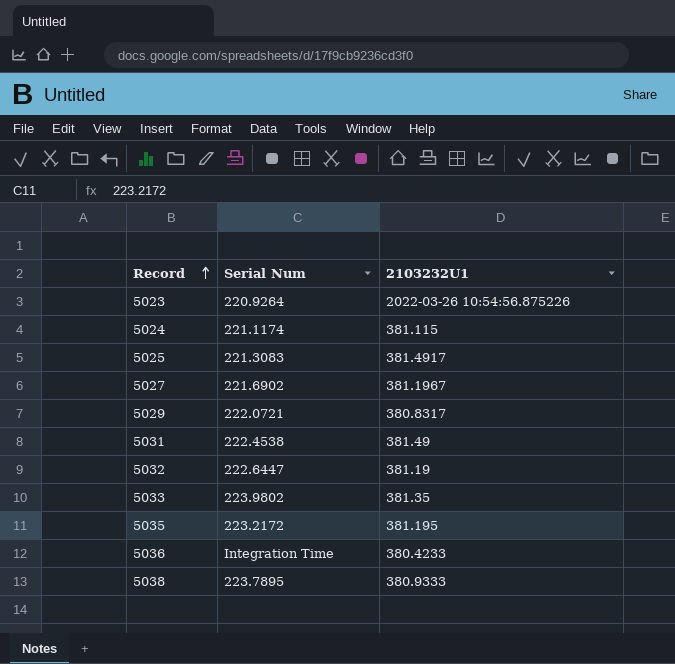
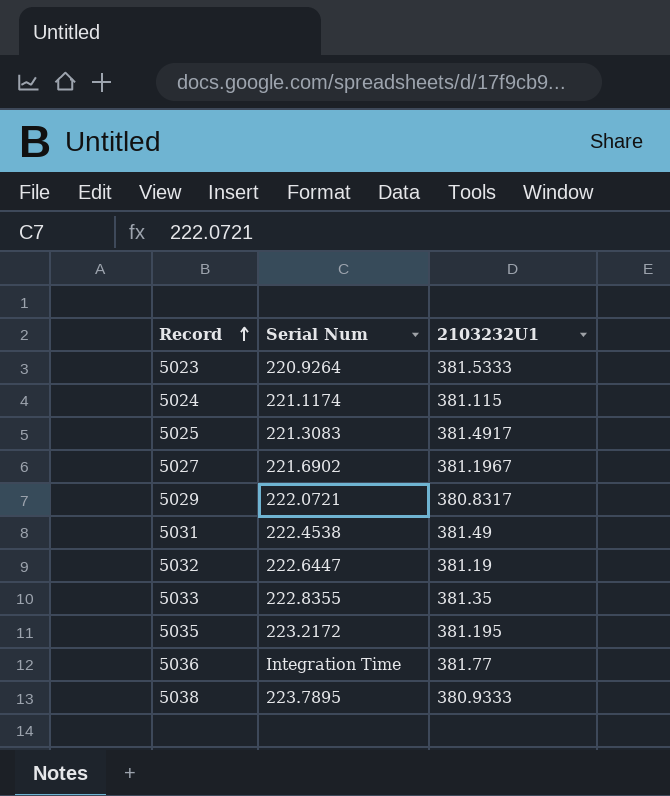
5023 | 2103232U1: 2022-03-26 10:54:56.875226 -> 381.5333
5033 | Serial Num: 223.9802 -> 222.8355
5036 | 2103232U1: 380.4233 -> 381.77

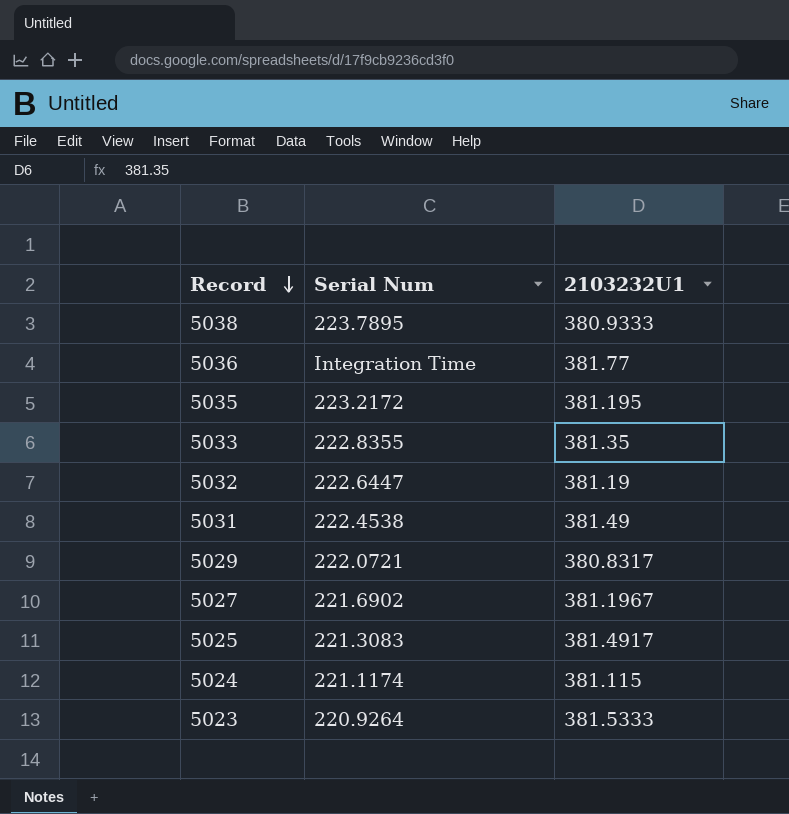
row order: Record ascending -> Record descending

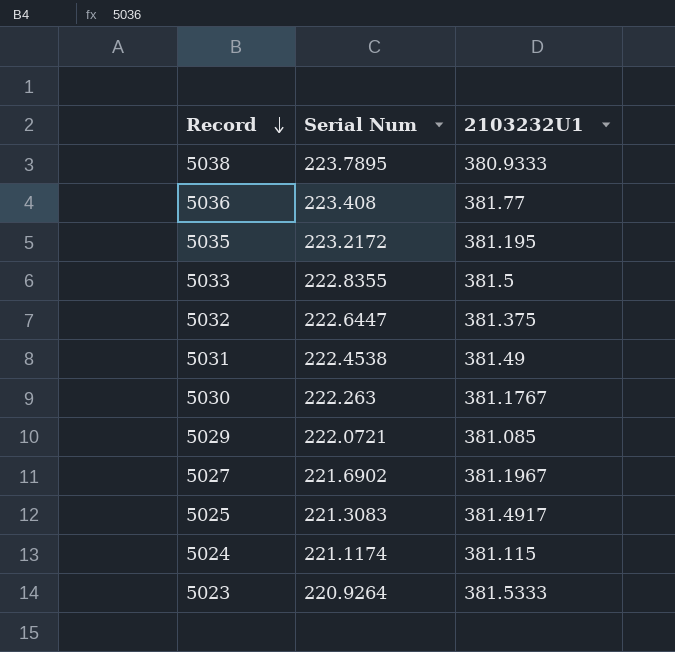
5036 | Serial Num: Integration Time -> 223.408
5033 | 2103232U1: 381.35 -> 381.5
5032 | 2103232U1: 381.19 -> 381.375
row 5030: none -> 222.263 | 381.1767
5029 | 2103232U1: 380.8317 -> 381.085

